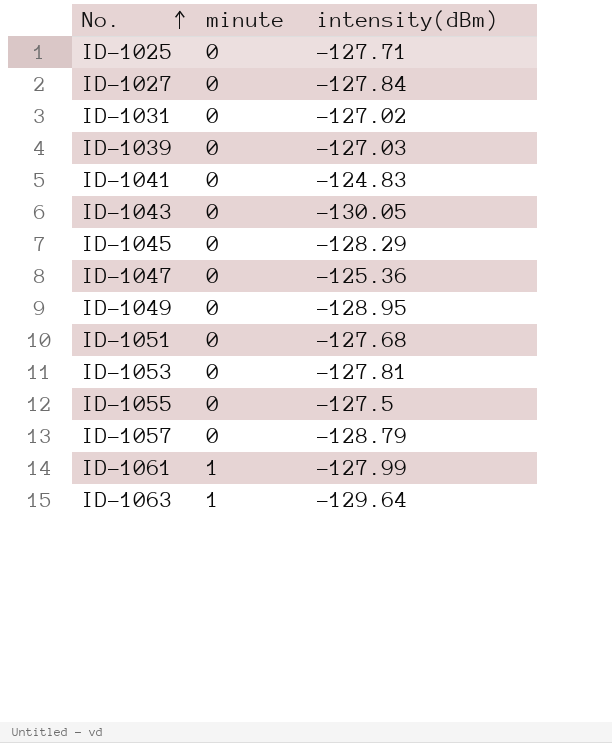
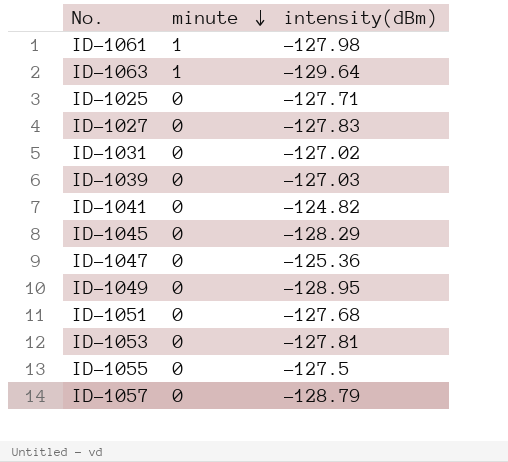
row order: No. ascending -> minute descending
row ID-1043: 0 | -130.05 -> none
ID-1061 | intensity(dBm): -127.99 -> -127.98
ID-1027 | intensity(dBm): -127.84 -> -127.83
ID-1041 | intensity(dBm): -124.83 -> -124.82

